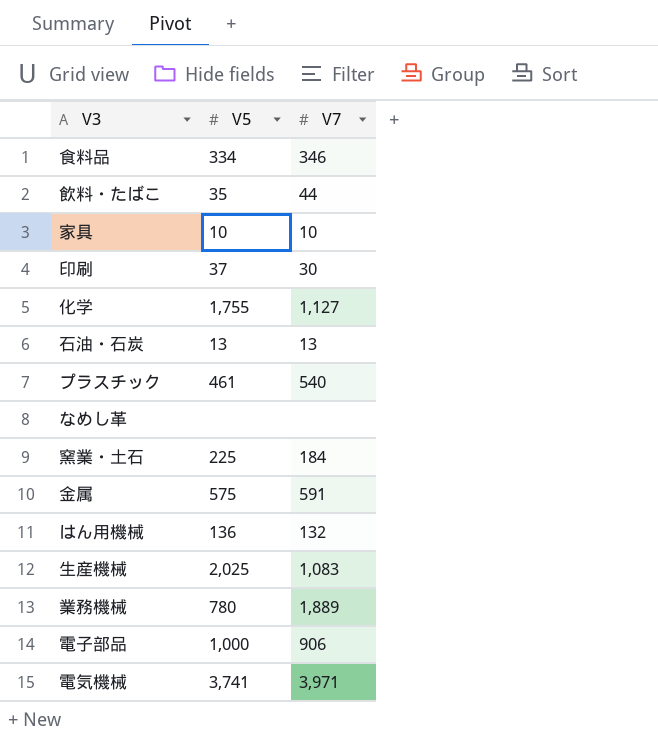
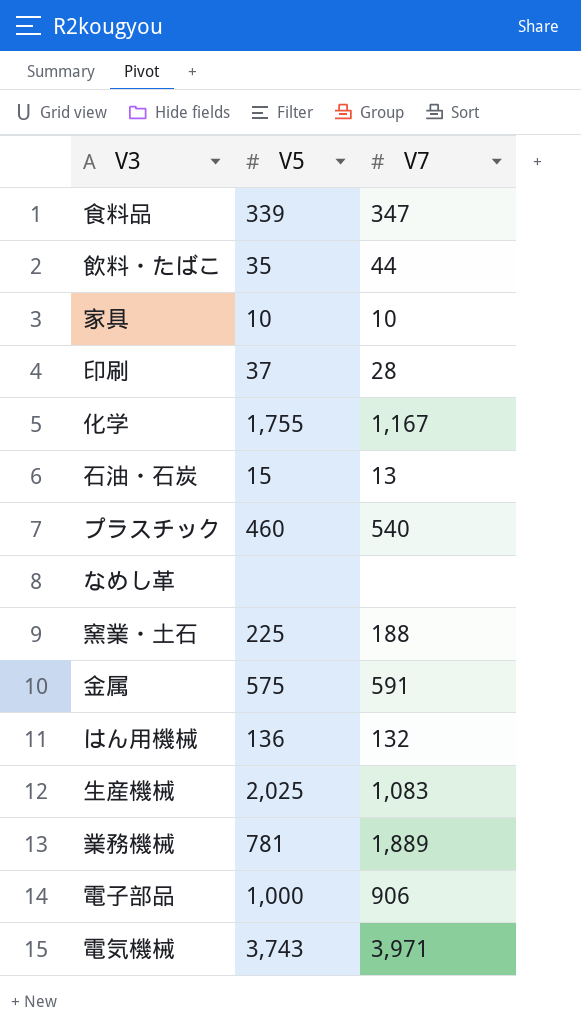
食料品 | V5: 334 -> 339
食料品 | V7: 346 -> 347
印刷 | V7: 30 -> 28
化学 | V7: 1,127 -> 1,167
石油・石炭 | V5: 13 -> 15
プラスチック | V5: 461 -> 460
窯業・土石 | V7: 184 -> 188
業務機械 | V5: 780 -> 781
電気機械 | V5: 3,741 -> 3,743

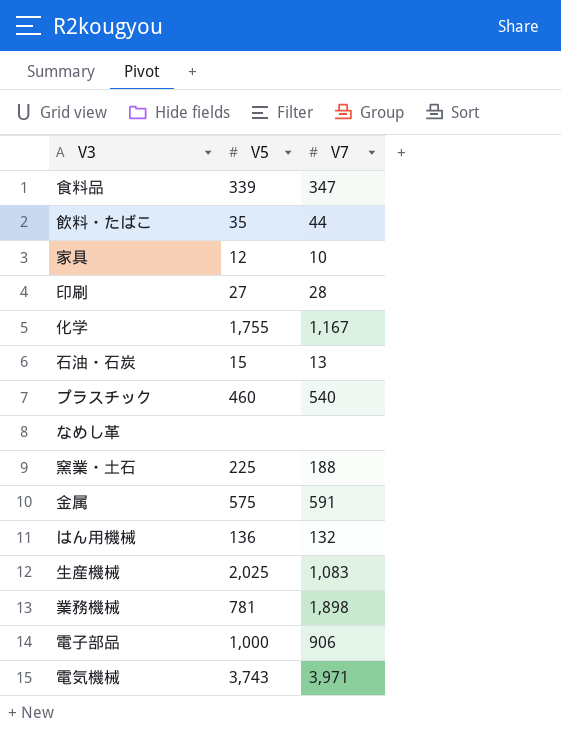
家具 | V5: 10 -> 12
印刷 | V5: 37 -> 27
業務機械 | V7: 1,889 -> 1,898

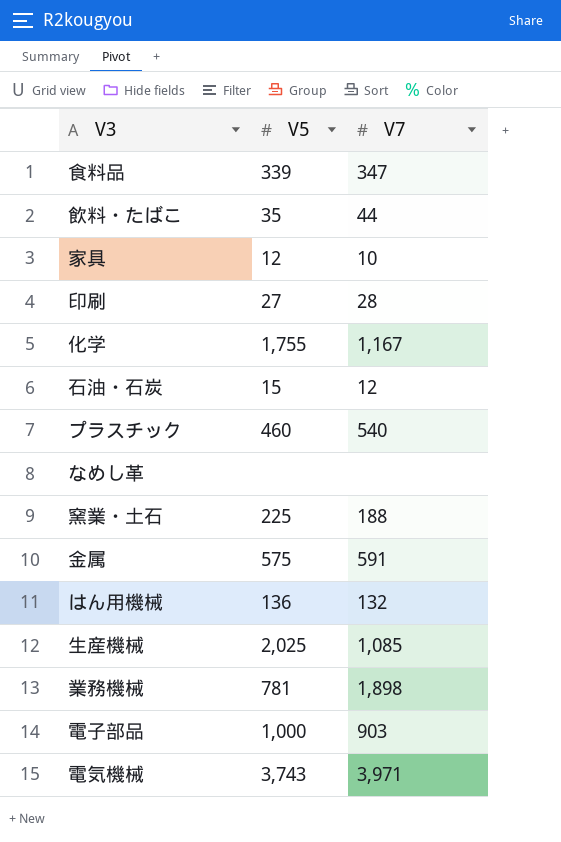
石油・石炭 | V7: 13 -> 12
生産機械 | V7: 1,083 -> 1,085
電子部品 | V7: 906 -> 903

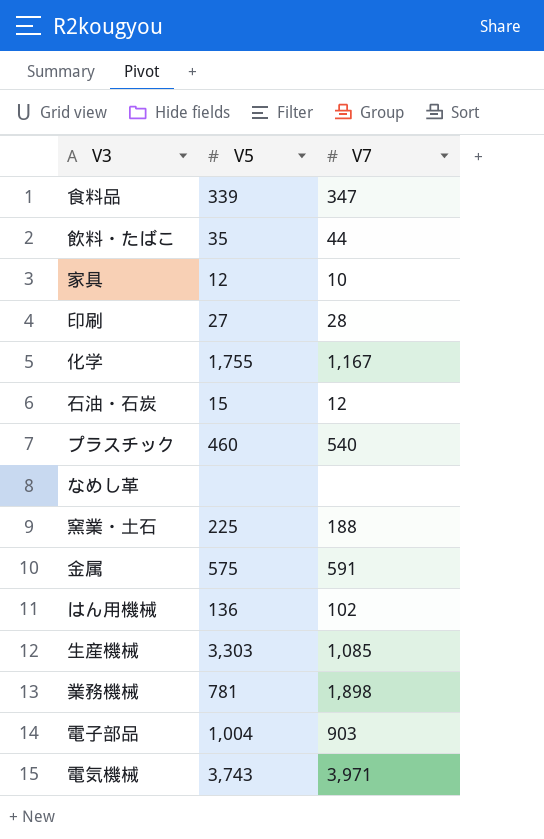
はん用機械 | V7: 132 -> 102
生産機械 | V5: 2,025 -> 3,303
電子部品 | V5: 1,000 -> 1,004

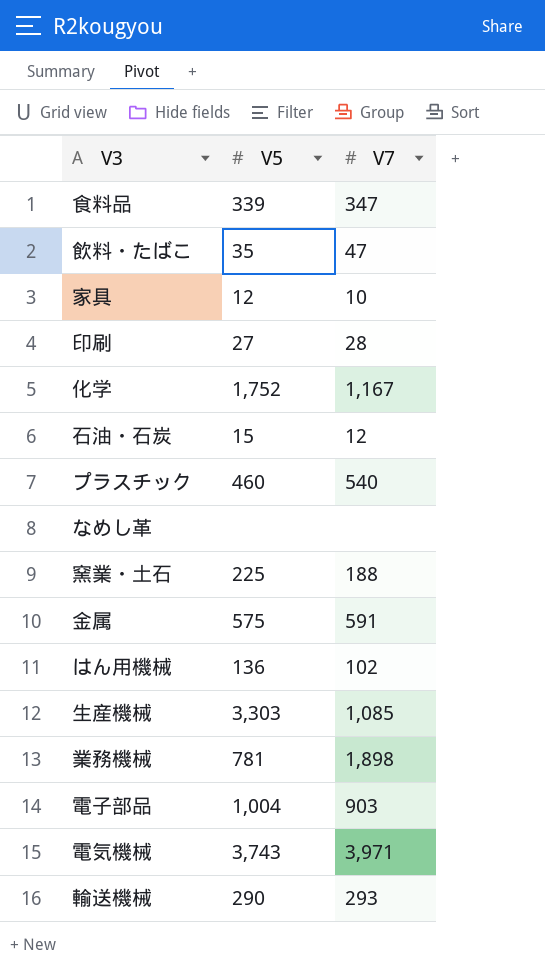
飲料・たばこ | V7: 44 -> 47
化学 | V5: 1,755 -> 1,752
row 輸送機械: none -> 290 | 293

